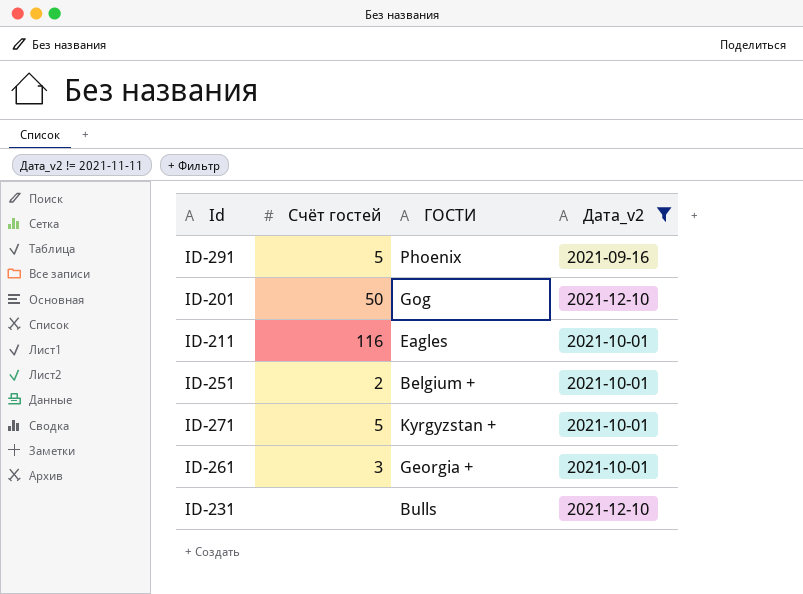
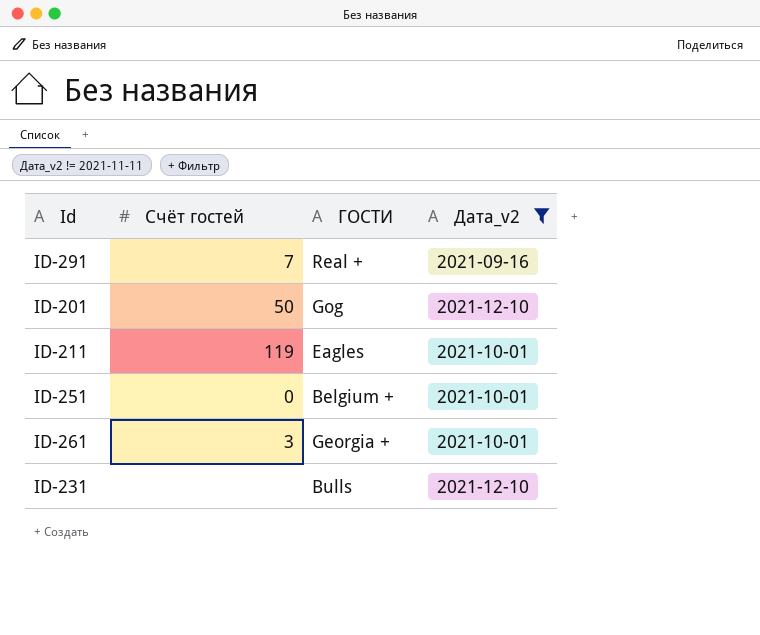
row ID-271: 5 | Kyrgyzstan + | 2021-10-01 -> none
ID-291 | Счёт гостей: 5 -> 7
ID-291 | ГОСТИ: Phoenix -> Real +
ID-211 | Счёт гостей: 116 -> 119
ID-251 | Счёт гостей: 2 -> 0

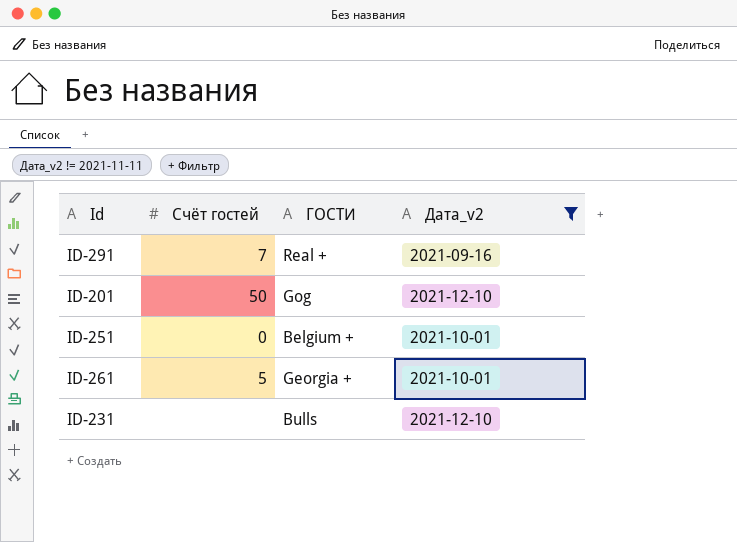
row ID-211: 119 | Eagles | 2021-10-01 -> none
ID-261 | Счёт гостей: 3 -> 5

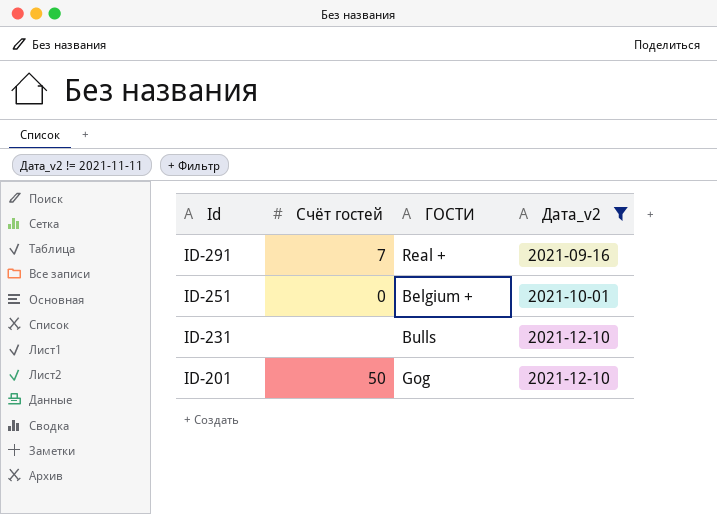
row order: none -> Id descending
row ID-261: 5 | Georgia + | 2021-10-01 -> none

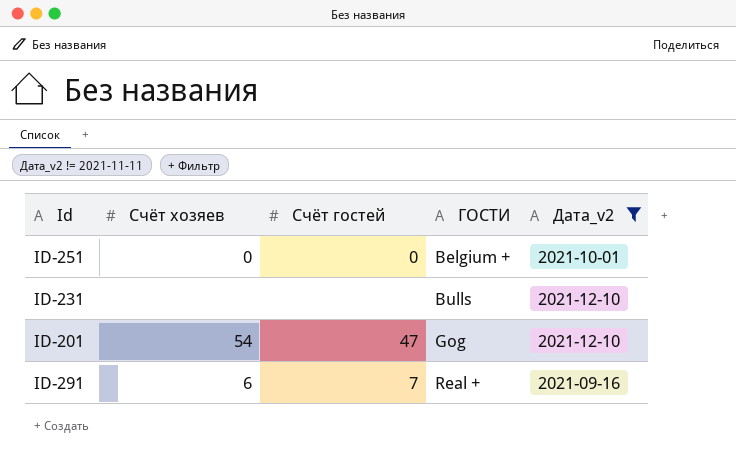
row order: Id descending -> ГОСТИ ascending
column Счёт хозяев | position: none -> 2
ID-201 | Счёт гостей: 50 -> 47

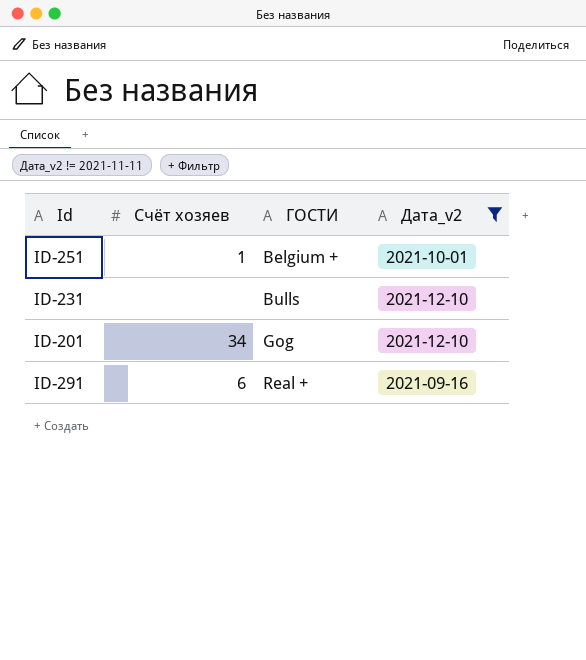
column Счёт гостей | position: 3 -> none
ID-251 | Счёт хозяев: 0 -> 1
ID-201 | Счёт хозяев: 54 -> 34

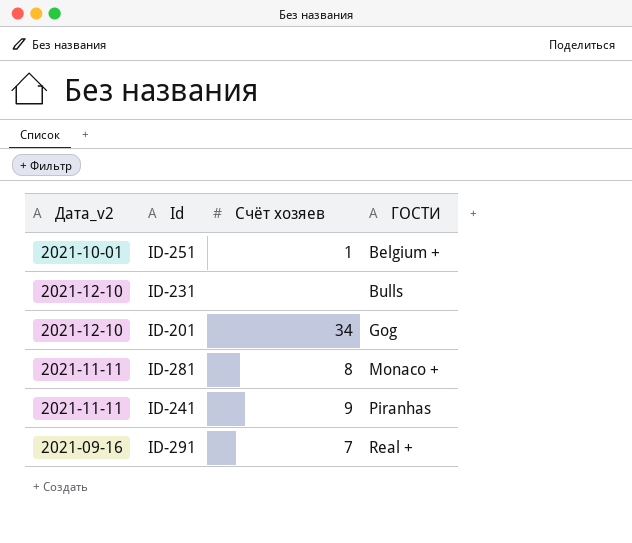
filter: Дата_v2 != 2021-11-11 -> none
column Дата_v2 | position: 4 -> 1
ID-291 | Счёт хозяев: 6 -> 7

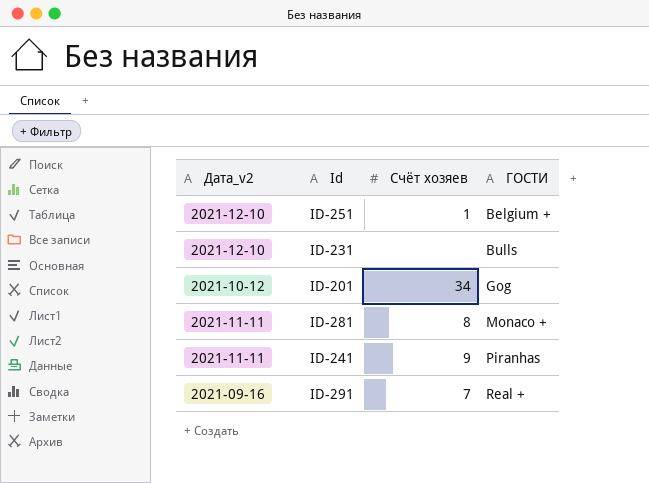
ID-251 | Дата_v2: 2021-10-01 -> 2021-12-10
ID-201 | Дата_v2: 2021-12-10 -> 2021-10-12

